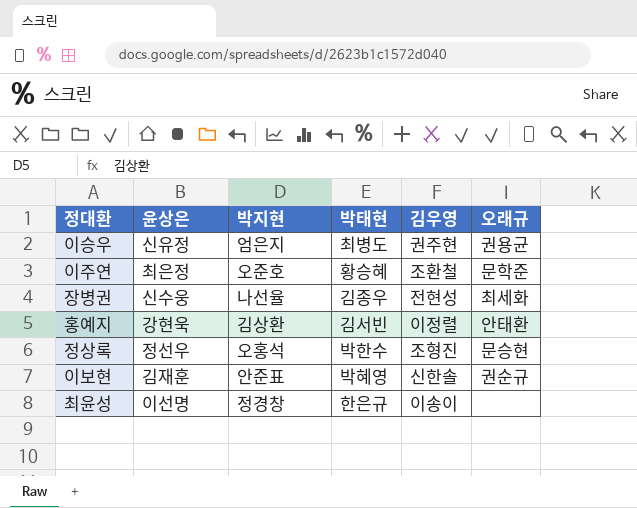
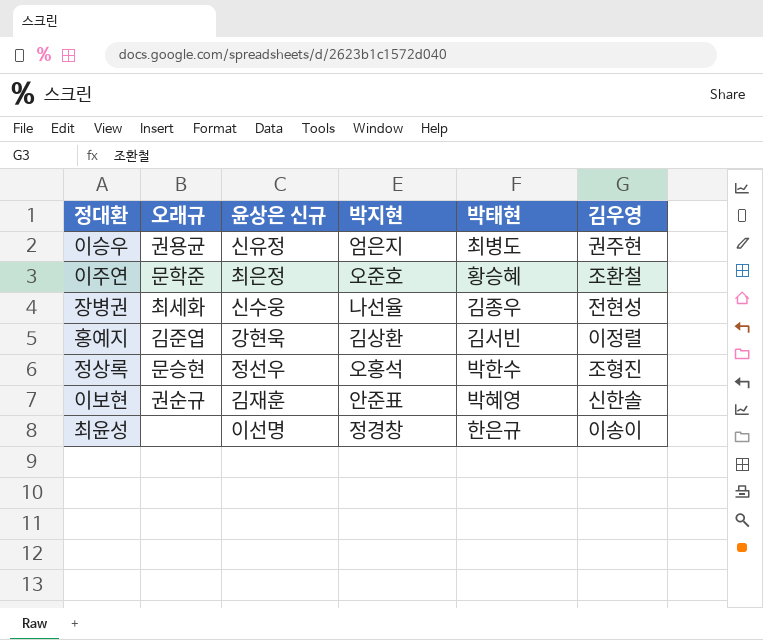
column 오래규 | position: 6 -> 2
column name: 윤상은 -> 윤상은 신규
홍예지 | 오래규: 안태환 -> 김준엽

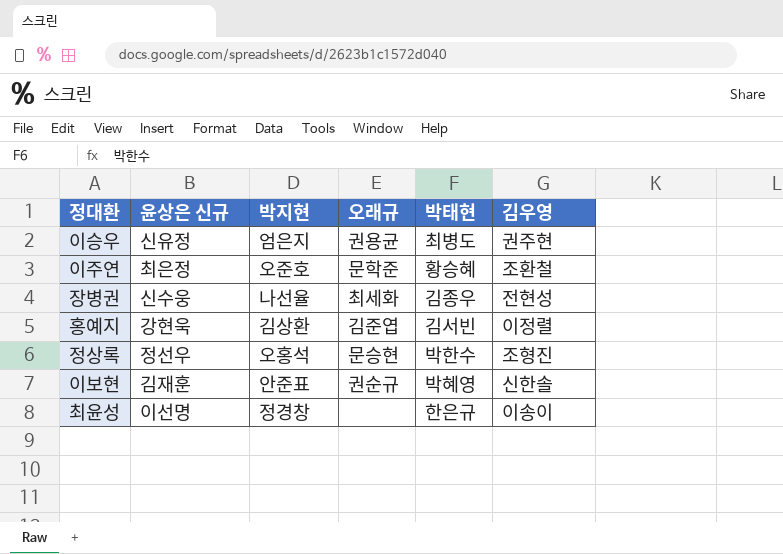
column 오래규 | position: 2 -> 4

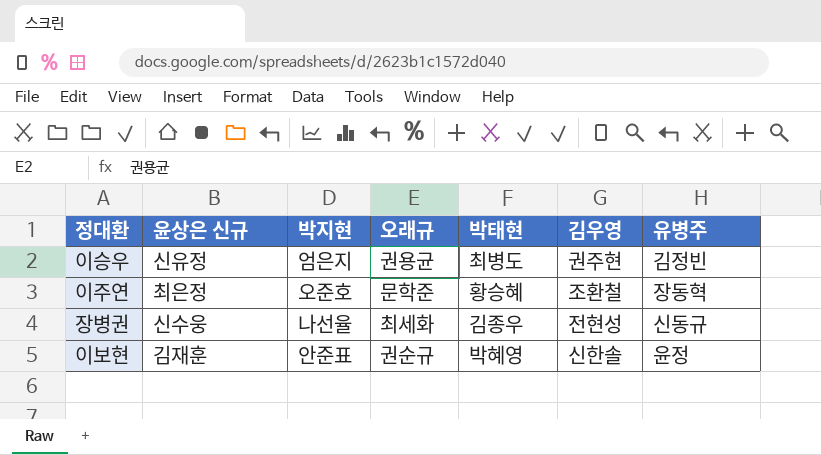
column 유병주 | position: none -> 7
row 홍예지: 강현욱 | 김상환 | 김준엽 | 김서빈 | 이정렬 -> none
row 정상록: 정선우 | 오홍석 | 문승현 | 박한수 | 조형진 -> none
row 최윤성: 이선명 | 정경창 | none | 한은규 | 이송이 -> none

